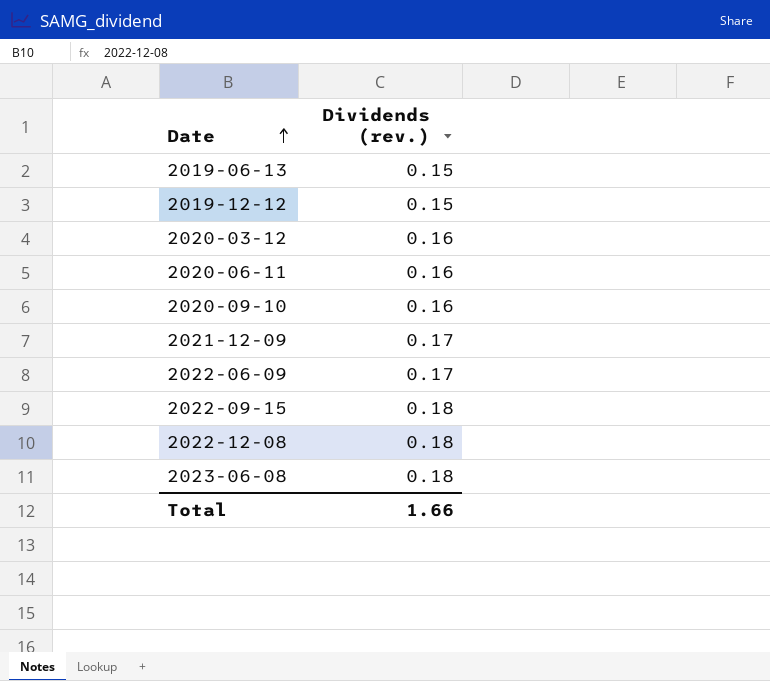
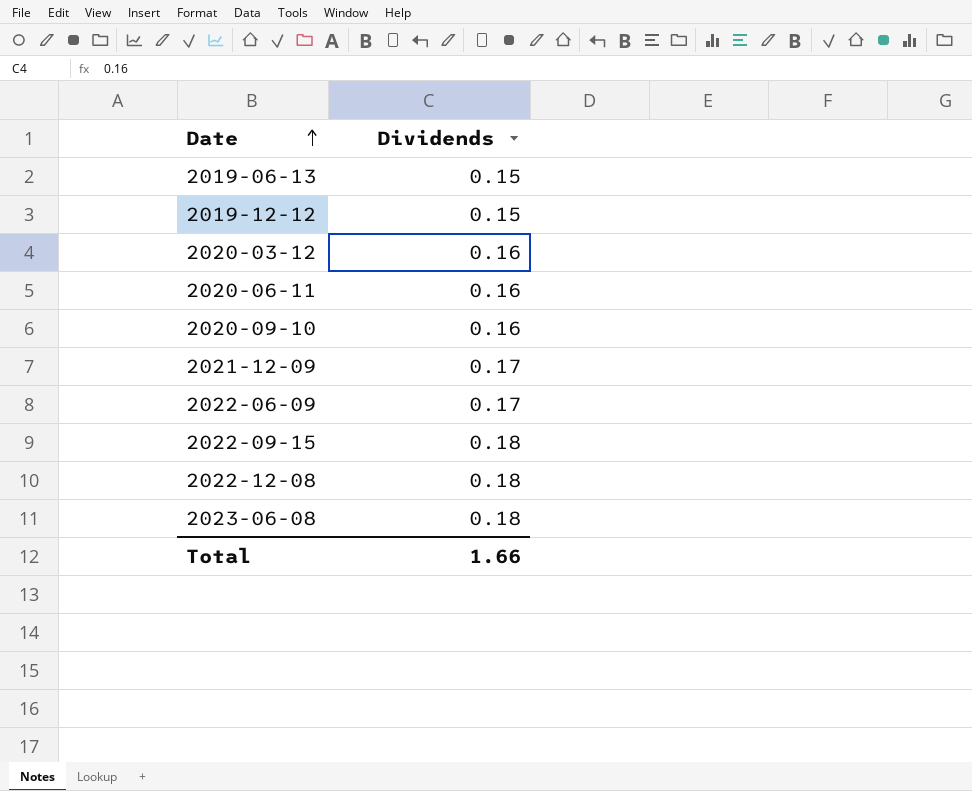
column name: Dividends (rev.) -> Dividends

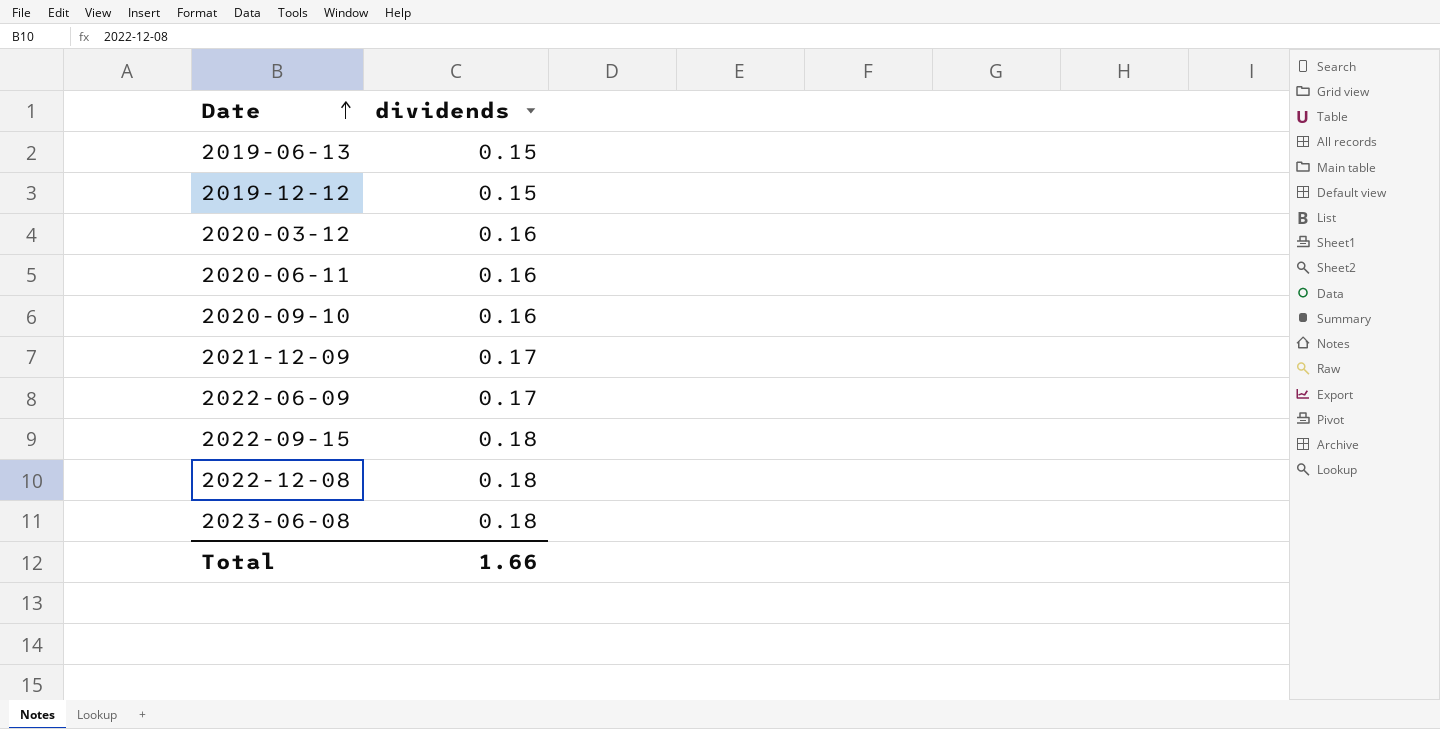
column name: Dividends -> dividends

